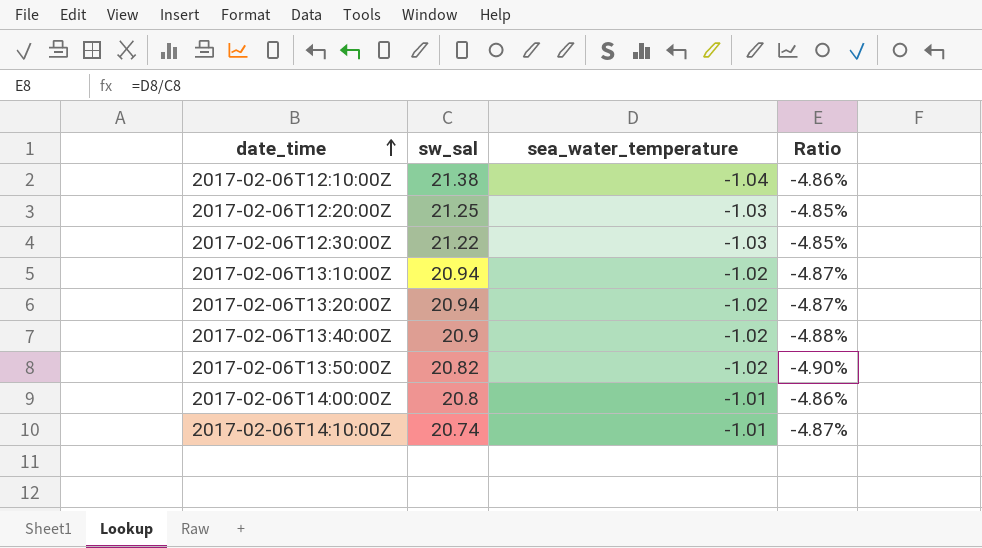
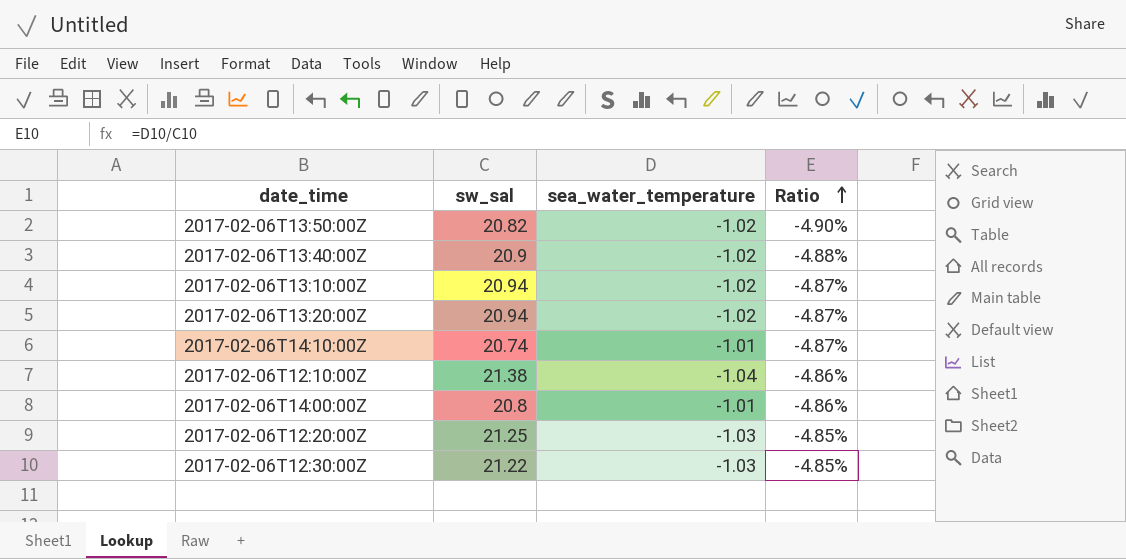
row order: date_time ascending -> Ratio ascending

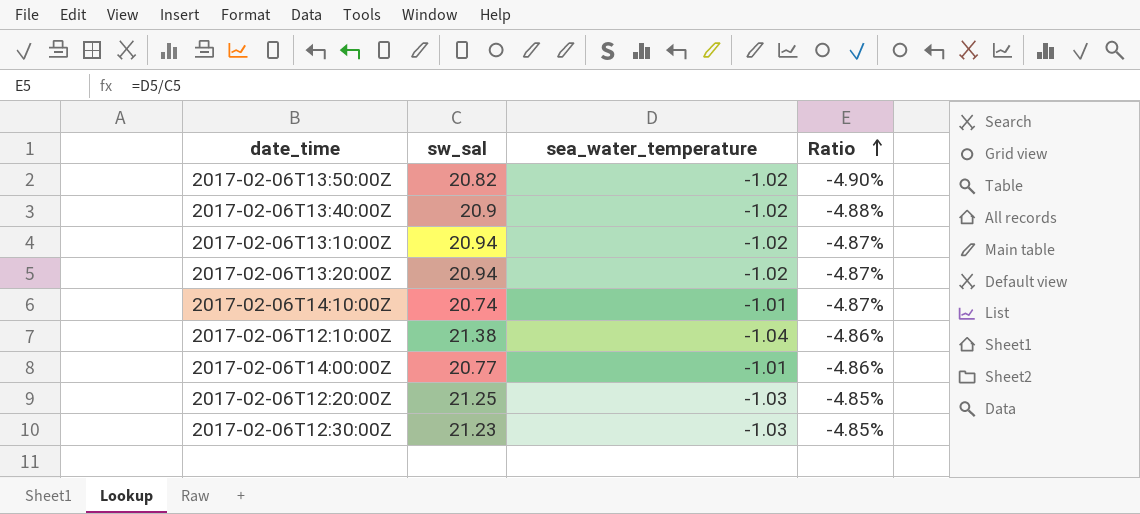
2017-02-06T14:00:00Z | sw_sal: 20.8 -> 20.77
2017-02-06T12:30:00Z | sw_sal: 21.22 -> 21.23

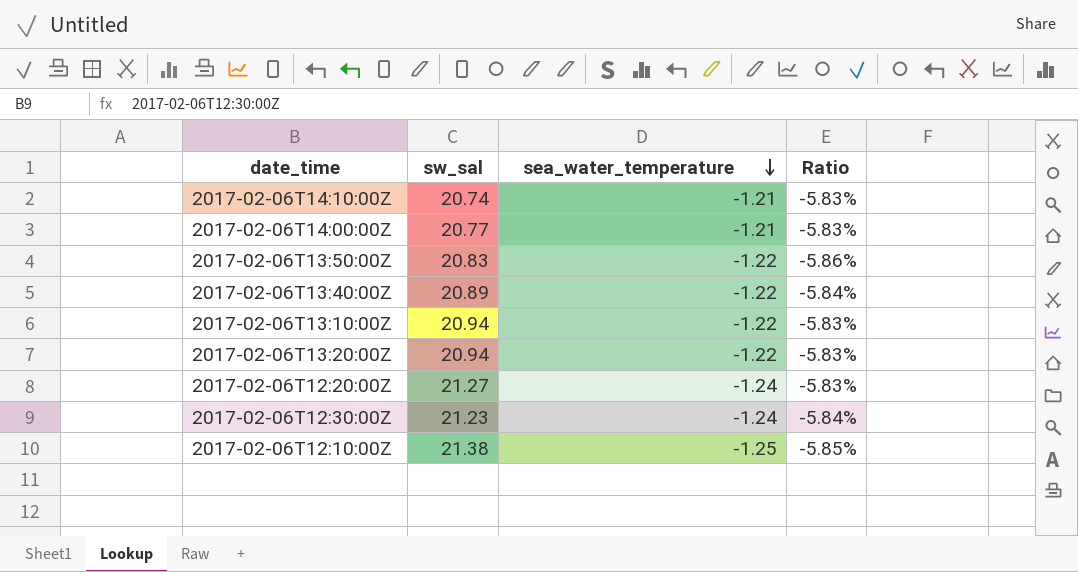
row order: Ratio ascending -> sea_water_temperature descending
2017-02-06T14:10:00Z | sea_water_temperature: -1.01 -> -1.21
2017-02-06T14:10:00Z | Ratio: -4.87% -> -5.83%
2017-02-06T14:00:00Z | sea_water_temperature: -1.01 -> -1.21
2017-02-06T14:00:00Z | Ratio: -4.86% -> -5.83%
2017-02-06T13:50:00Z | sw_sal: 20.82 -> 20.83
2017-02-06T13:50:00Z | sea_water_temperature: -1.02 -> -1.22
2017-02-06T13:50:00Z | Ratio: -4.90% -> -5.86%
2017-02-06T13:40:00Z | sw_sal: 20.9 -> 20.89
2017-02-06T13:40:00Z | sea_water_temperature: -1.02 -> -1.22
2017-02-06T13:40:00Z | Ratio: -4.88% -> -5.84%
2017-02-06T13:10:00Z | sea_water_temperature: -1.02 -> -1.22
2017-02-06T13:10:00Z | Ratio: -4.87% -> -5.83%
2017-02-06T13:20:00Z | sea_water_temperature: -1.02 -> -1.22
2017-02-06T13:20:00Z | Ratio: -4.87% -> -5.83%
2017-02-06T12:20:00Z | sw_sal: 21.25 -> 21.27
2017-02-06T12:20:00Z | sea_water_temperature: -1.03 -> -1.24
2017-02-06T12:20:00Z | Ratio: -4.85% -> -5.83%
2017-02-06T12:30:00Z | sea_water_temperature: -1.03 -> -1.24
2017-02-06T12:30:00Z | Ratio: -4.85% -> -5.84%
2017-02-06T12:10:00Z | sea_water_temperature: -1.04 -> -1.25
2017-02-06T12:10:00Z | Ratio: -4.86% -> -5.85%

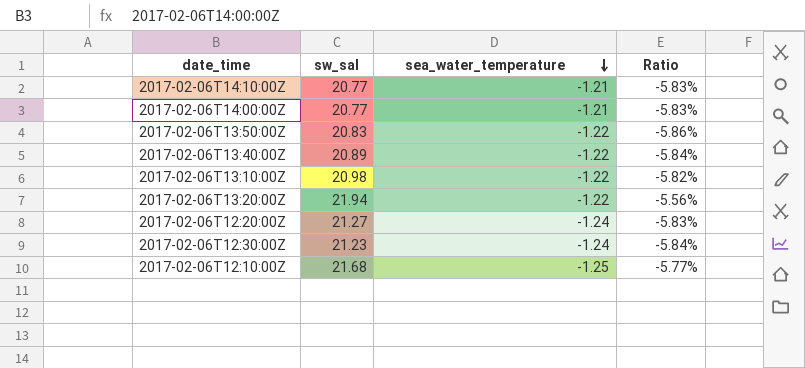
2017-02-06T14:10:00Z | sw_sal: 20.74 -> 20.77
2017-02-06T13:10:00Z | sw_sal: 20.94 -> 20.98
2017-02-06T13:10:00Z | Ratio: -5.83% -> -5.82%
2017-02-06T13:20:00Z | sw_sal: 20.94 -> 21.94
2017-02-06T13:20:00Z | Ratio: -5.83% -> -5.56%
2017-02-06T12:10:00Z | sw_sal: 21.38 -> 21.68
2017-02-06T12:10:00Z | Ratio: -5.85% -> -5.77%

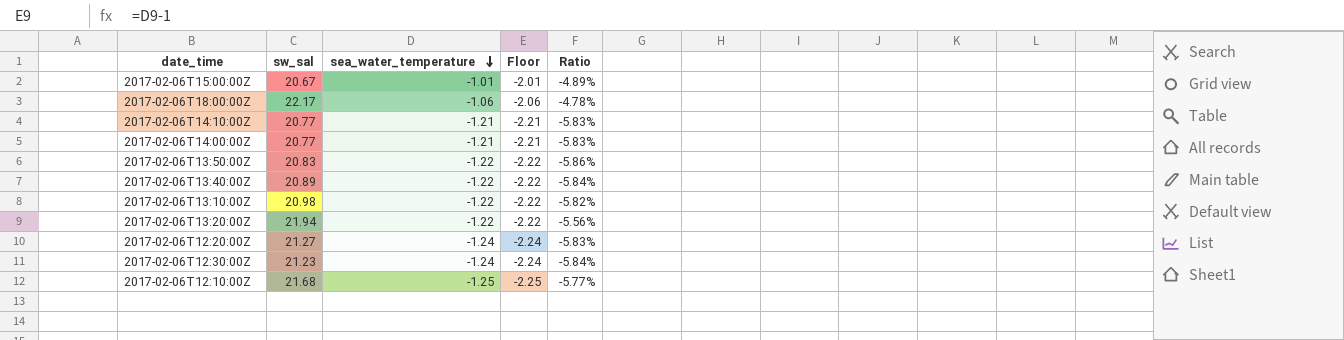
column Floor | formula: none -> [sea_water_temperature] - 1
row 2017-02-06T15:00:00Z: none -> 20.67 | -1.01 | -2.01 | -4.89%
row 2017-02-06T18:00:00Z: none -> 22.17 | -1.06 | -2.06 | -4.78%

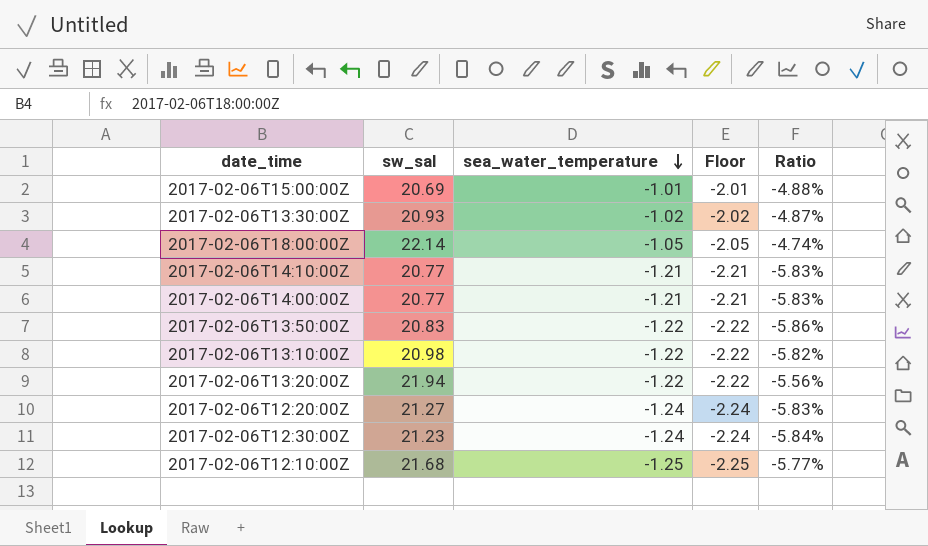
row 2017-02-06T13:40:00Z: 20.89 | -1.22 | -2.22 | -5.84% -> none
2017-02-06T15:00:00Z | sw_sal: 20.67 -> 20.69
2017-02-06T15:00:00Z | Ratio: -4.89% -> -4.88%
row 2017-02-06T13:30:00Z: none -> 20.93 | -1.02 | -2.02 | -4.87%
2017-02-06T18:00:00Z | sw_sal: 22.17 -> 22.14
2017-02-06T18:00:00Z | sea_water_temperature: -1.06 -> -1.05
2017-02-06T18:00:00Z | Floor: -2.06 -> -2.05
2017-02-06T18:00:00Z | Ratio: -4.78% -> -4.74%

